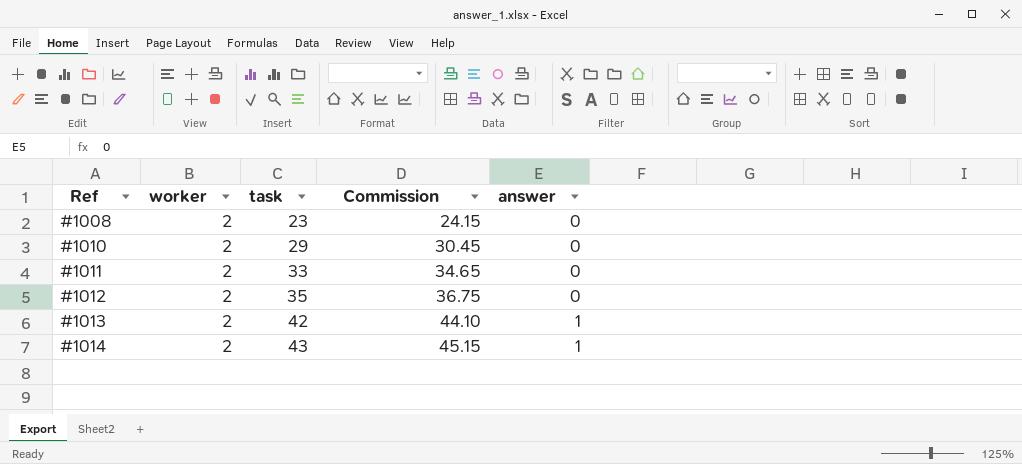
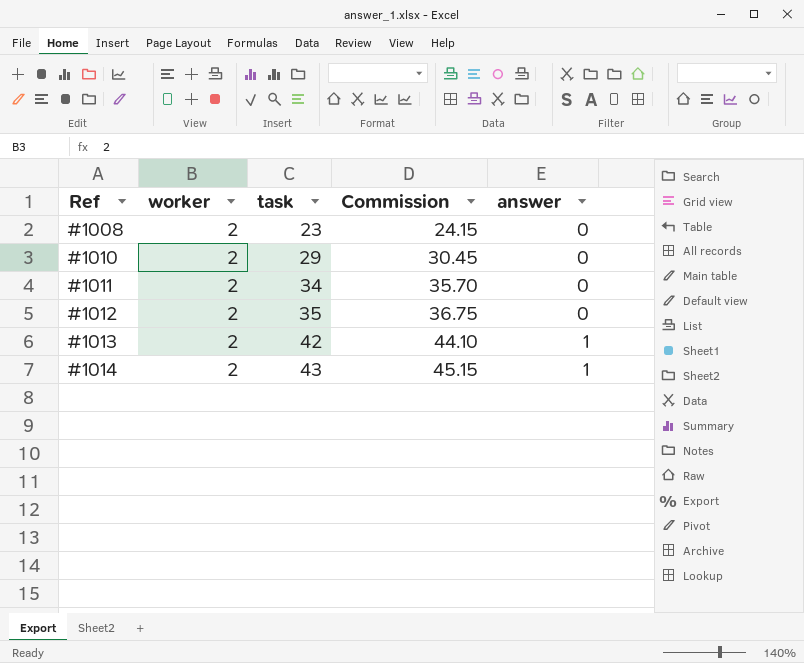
#1011 | task: 33 -> 34
#1011 | Commission: 34.65 -> 35.70

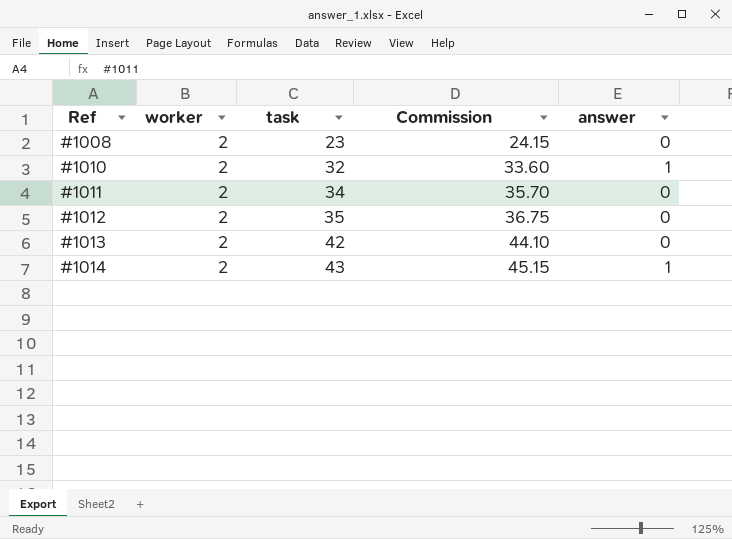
#1010 | task: 29 -> 32
#1010 | Commission: 30.45 -> 33.60
#1010 | answer: 0 -> 1
#1013 | answer: 1 -> 0

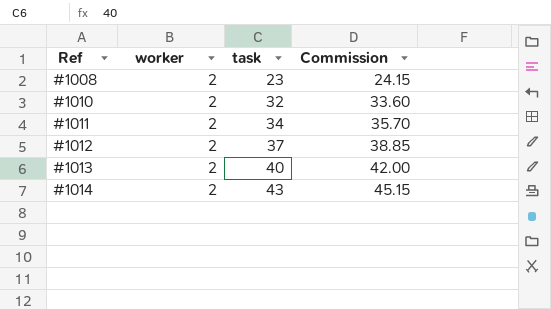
column answer | position: 5 -> none
#1012 | task: 35 -> 37
#1012 | Commission: 36.75 -> 38.85
#1013 | task: 42 -> 40
#1013 | Commission: 44.10 -> 42.00

